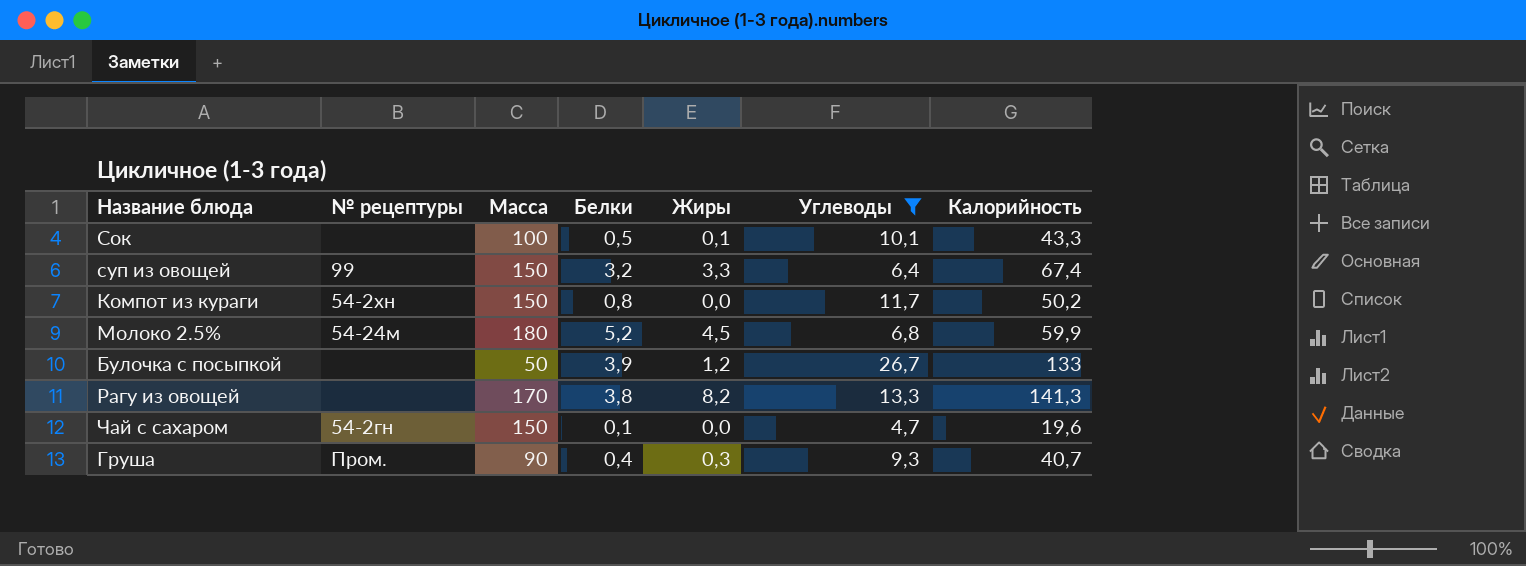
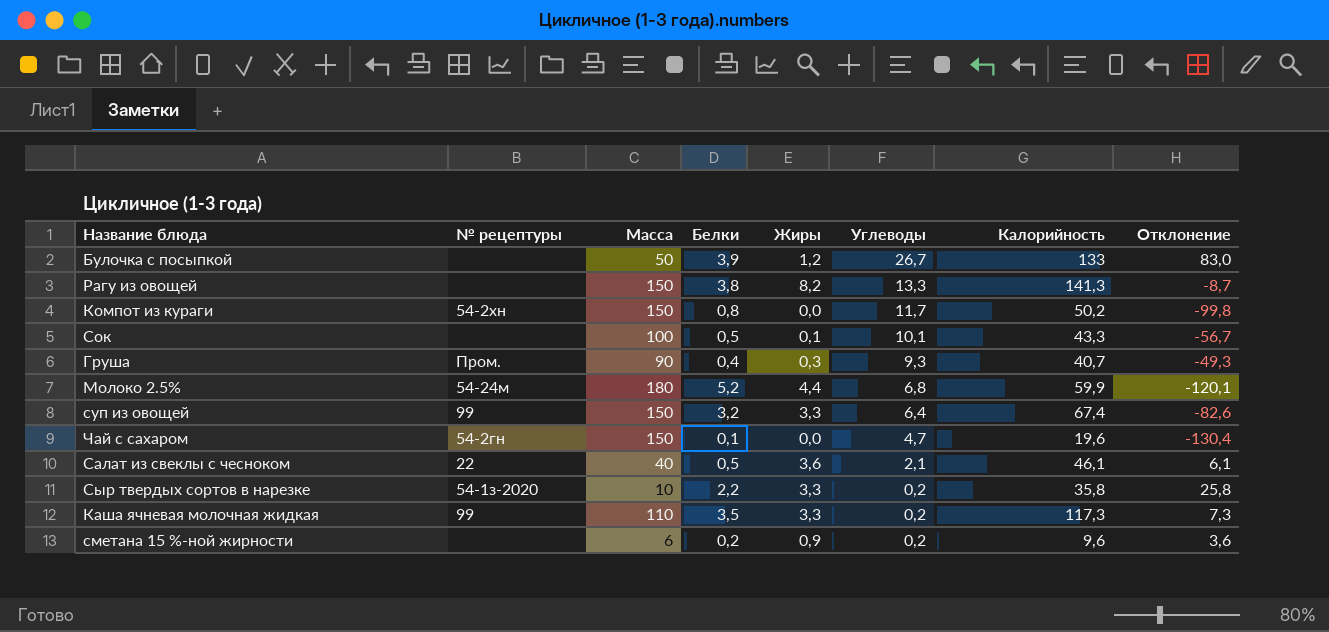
filter: Углеводы >= 4,7 -> none
row order: none -> Углеводы descending
column Отклонение | formula: none -> [Калорийность] - [Масса]
Рагу из овощей | Масса: 170 -> 150
Молоко 2.5% | Жиры: 4,5 -> 4,4

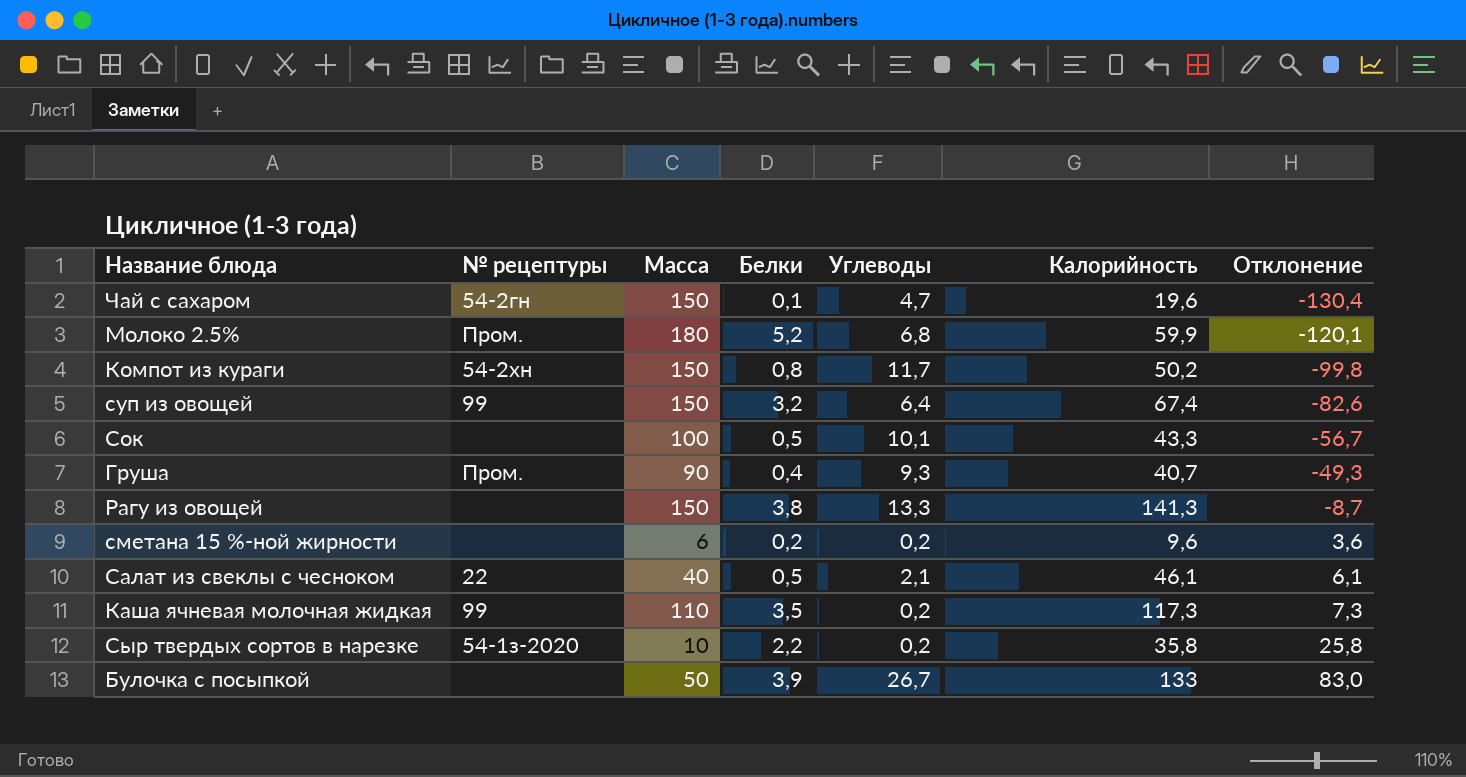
row order: Углеводы descending -> Отклонение ascending
column Жиры | position: 5 -> none
Молоко 2.5% | № рецептуры: 54-24м -> Пром.

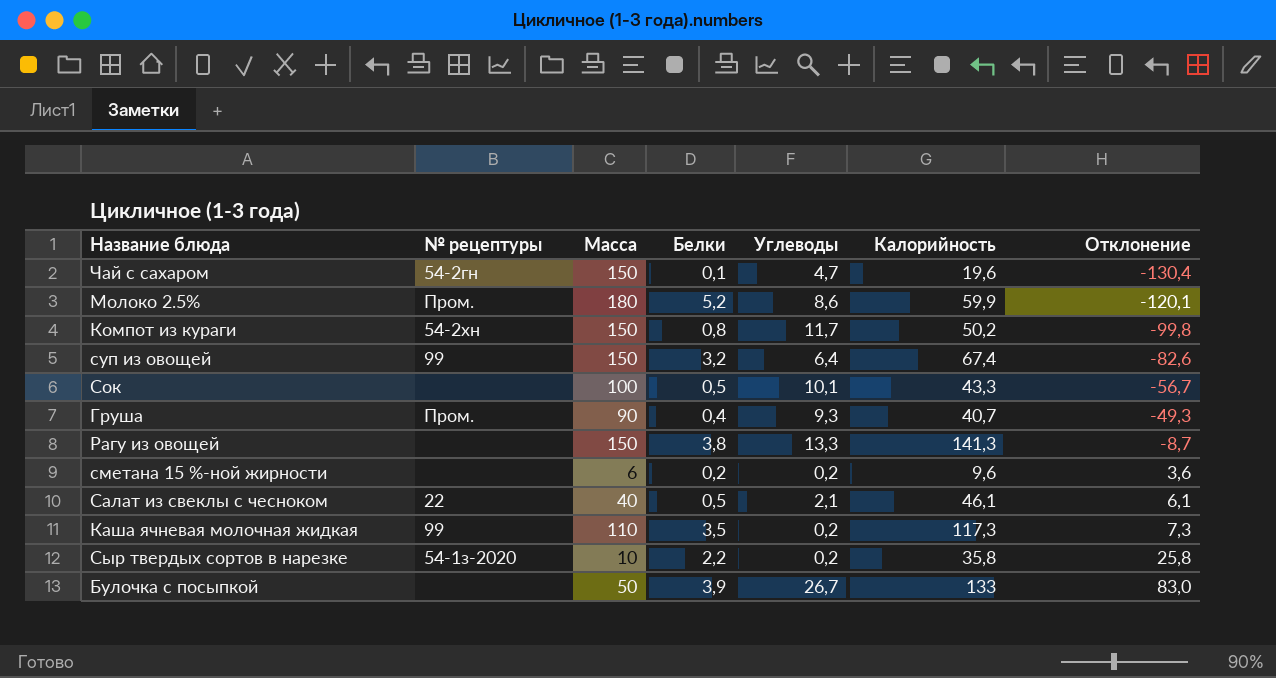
Молоко 2.5% | Углеводы: 6,8 -> 8,6

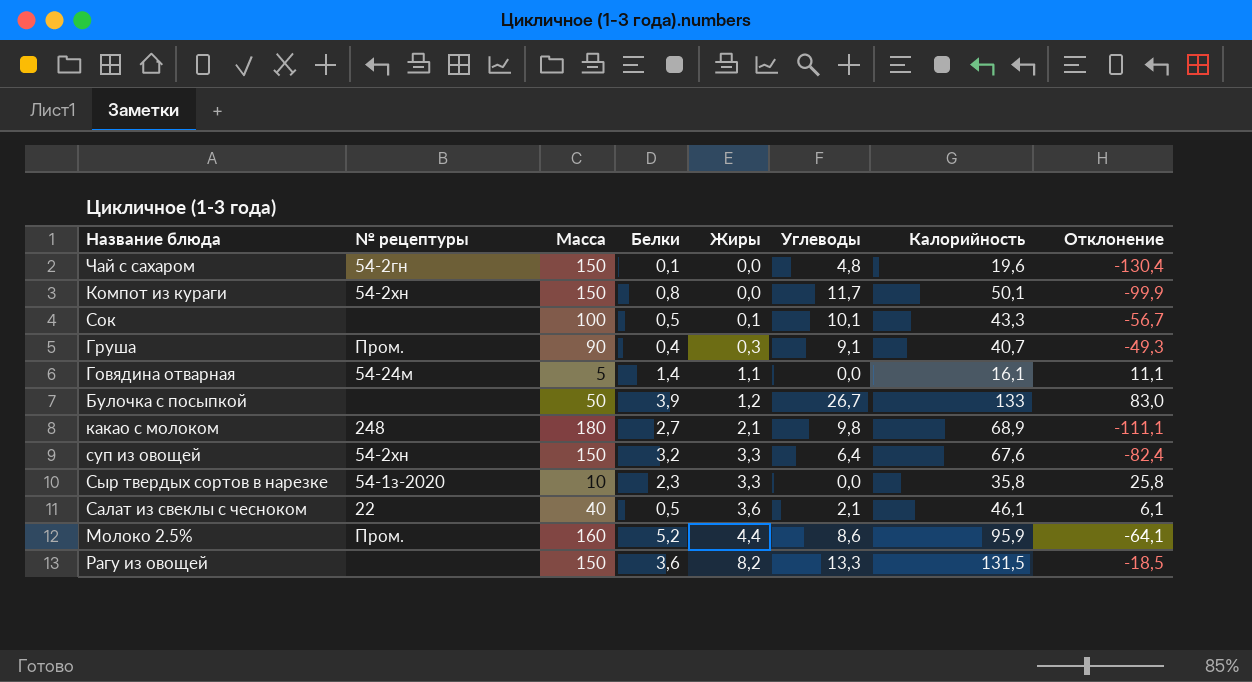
row order: Отклонение ascending -> Жиры ascending
column Жиры | position: none -> 5
row сметана 15 %-ной жирности: none | 6 | 0,2 | 0,2 | 9,6 | 3,6 -> none
row Каша ячневая молочная жидкая: 99 | 110 | 3,5 | 0,2 | 117,3 | 7,3 -> none
Чай с сахаром | Углеводы: 4,7 -> 4,8
Компот из кураги | Калорийность: 50,2 -> 50,1
Компот из кураги | Отклонение: -99,8 -> -99,9
Груша | Углеводы: 9,3 -> 9,1
row Говядина отварная: none -> 54-24м | 5 | 1,4 | 1,1 | 0,0 | 16,1 | 11,1
row какао с молоком: none -> 248 | 180 | 2,7 | 2,1 | 9,8 | 68,9 | -111,1
суп из овощей | № рецептуры: 99 -> 54-2хн
суп из овощей | Калорийность: 67,4 -> 67,6
суп из овощей | Отклонение: -82,6 -> -82,4
Сыр твердых сортов в нарезке | Белки: 2,2 -> 2,3
Сыр твердых сортов в нарезке | Углеводы: 0,2 -> 0,0
Молоко 2.5% | Масса: 180 -> 160
Молоко 2.5% | Калорийность: 59,9 -> 95,9
Молоко 2.5% | Отклонение: -120,1 -> -64,1
Рагу из овощей | Белки: 3,8 -> 3,6
Рагу из овощей | Калорийность: 141,3 -> 131,5
Рагу из овощей | Отклонение: -8,7 -> -18,5

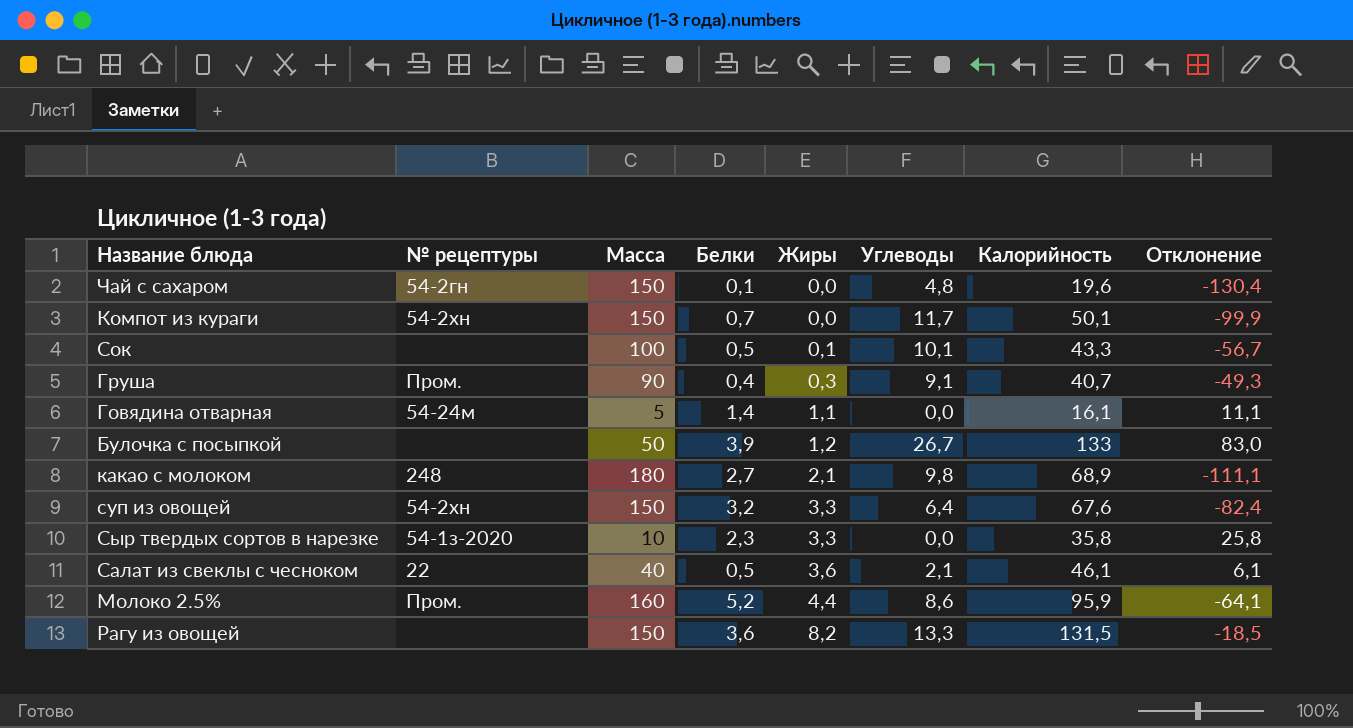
Компот из кураги | Белки: 0,8 -> 0,7

